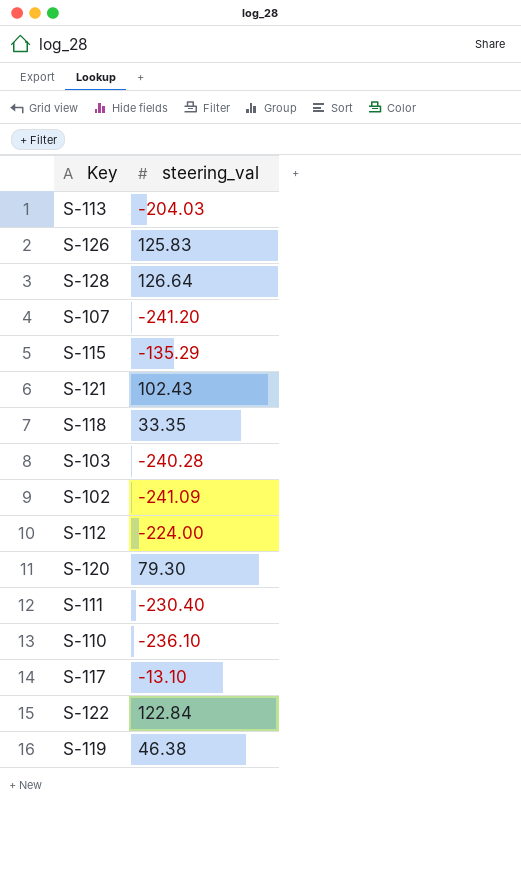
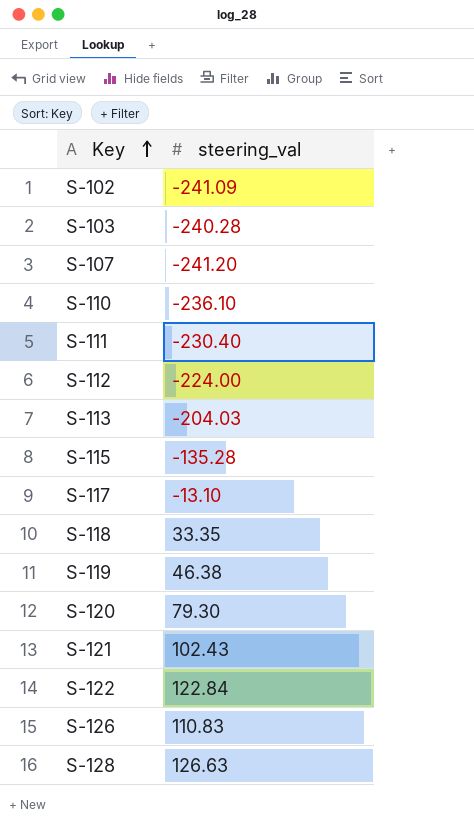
row order: none -> Key ascending
S-115 | steering_val: -135.29 -> -135.28
S-126 | steering_val: 125.83 -> 110.83
S-128 | steering_val: 126.64 -> 126.63

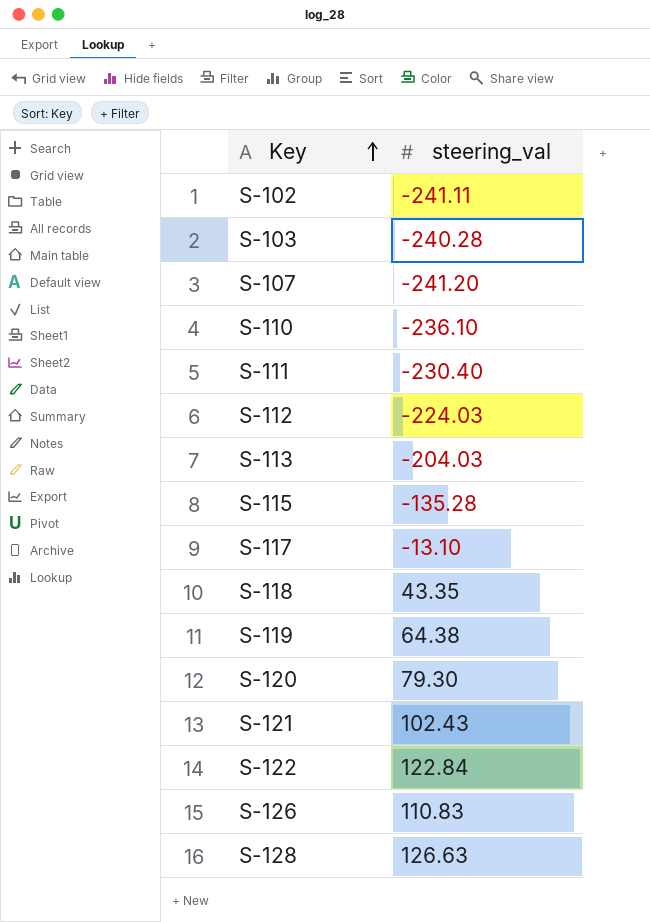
S-102 | steering_val: -241.09 -> -241.11
S-112 | steering_val: -224.00 -> -224.03
S-118 | steering_val: 33.35 -> 43.35
S-119 | steering_val: 46.38 -> 64.38

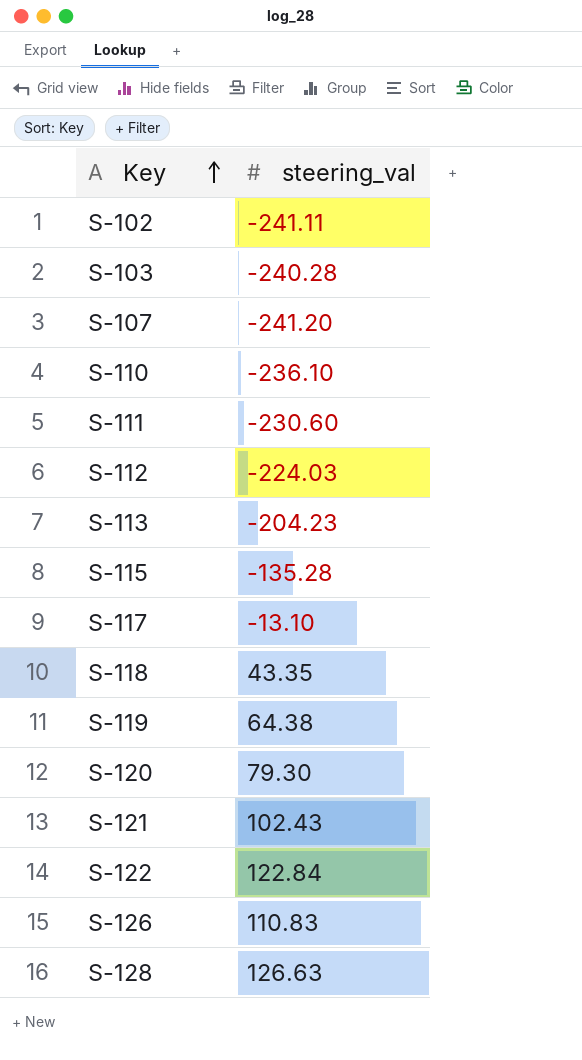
S-111 | steering_val: -230.40 -> -230.60
S-113 | steering_val: -204.03 -> -204.23

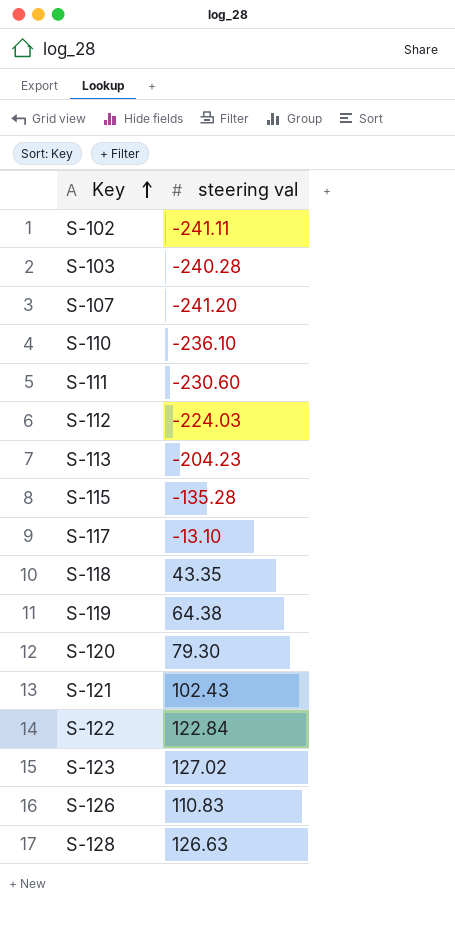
column name: steering_val -> steering val
row S-123: none -> 127.02

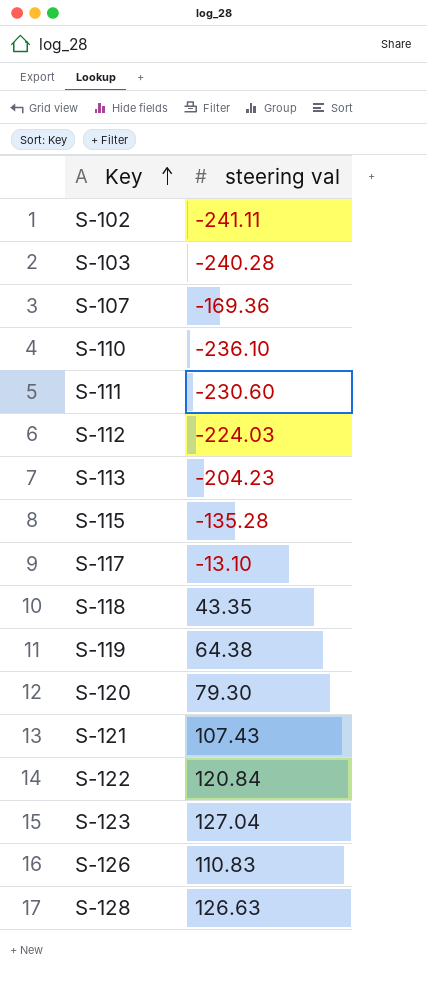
S-107 | steering val: -241.20 -> -169.36
S-121 | steering val: 102.43 -> 107.43
S-122 | steering val: 122.84 -> 120.84
S-123 | steering val: 127.02 -> 127.04

